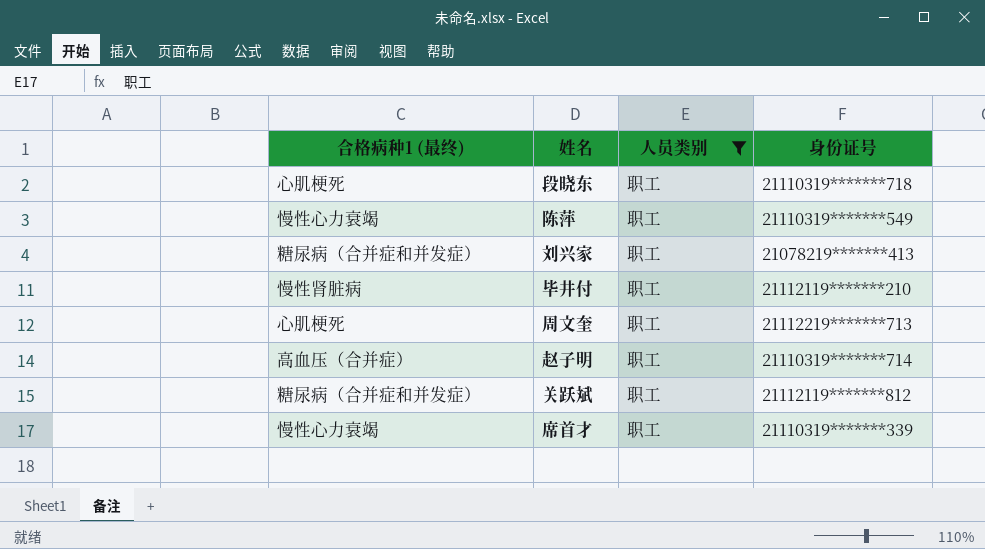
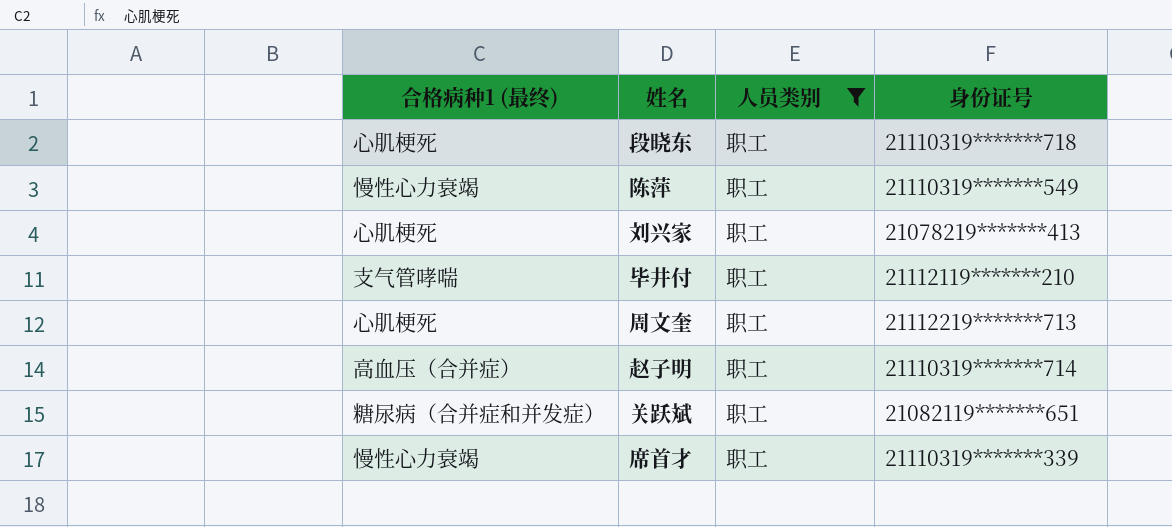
刘兴家 | 合格病种1 (最终): 糖尿病（合并症和并发症） -> 心肌梗死
毕井付 | 合格病种1 (最终): 慢性肾脏病 -> 支气管哮喘
关跃斌 | 身份证号: 21112119*******812 -> 21082119*******651

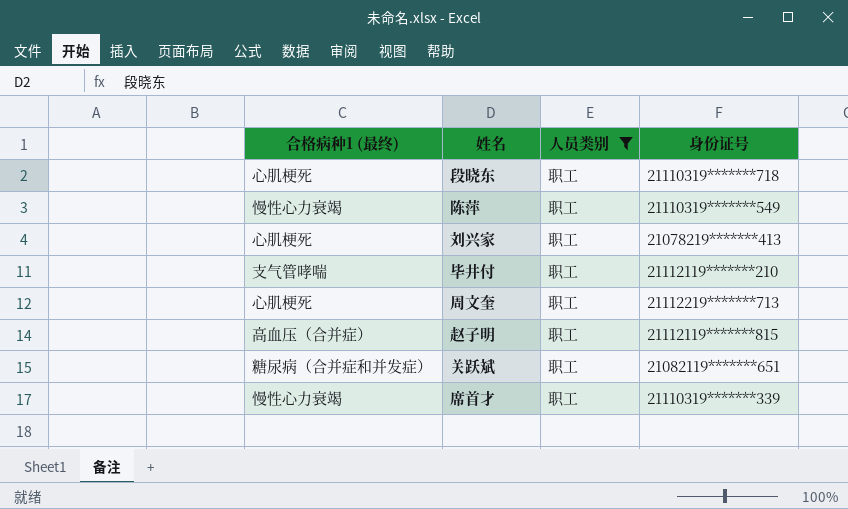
赵子明 | 身份证号: 21110319*******714 -> 21112119*******815

